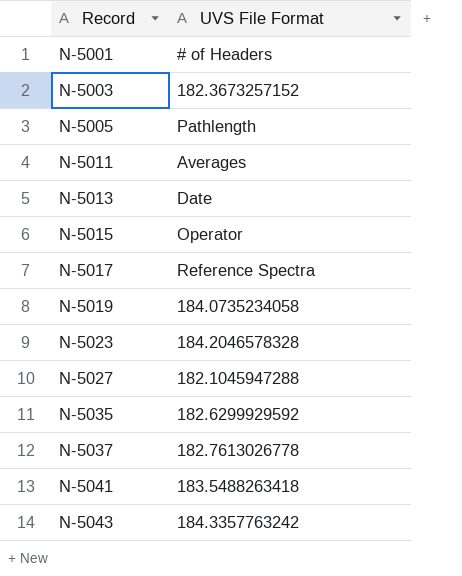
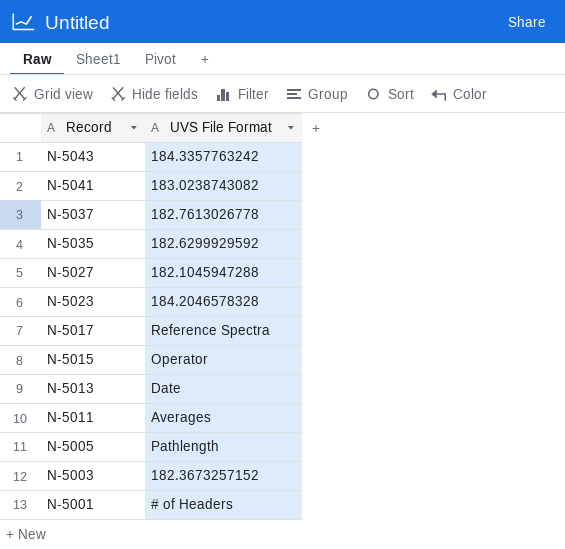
row order: Record ascending -> Record descending
row N-5019: 184.0735234058 -> none
N-5041 | UVS File Format: 183.5488263418 -> 183.0238743082

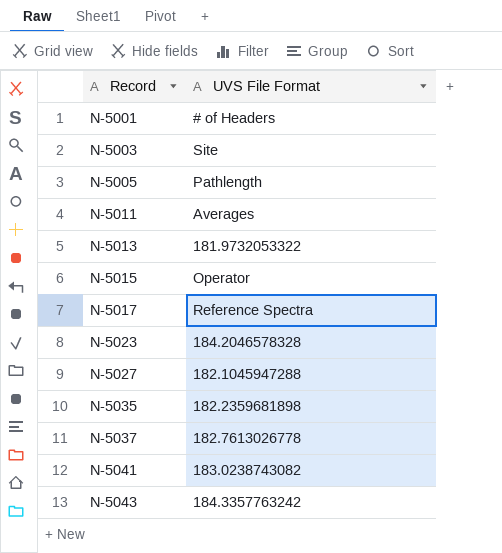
row order: Record descending -> Record ascending
N-5003 | UVS File Format: 182.3673257152 -> Site
N-5013 | UVS File Format: Date -> 181.9732053322
N-5035 | UVS File Format: 182.6299929592 -> 182.2359681898

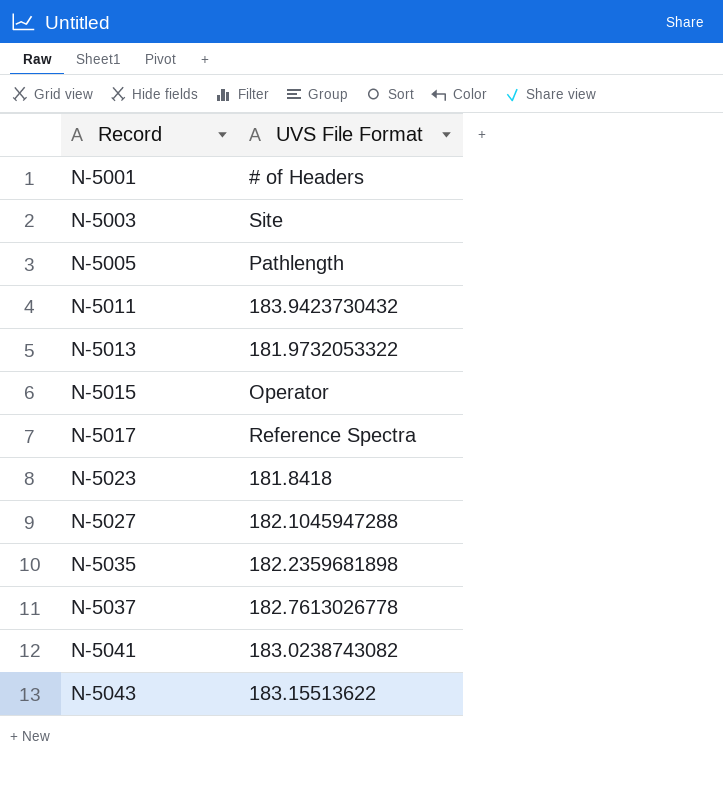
N-5011 | UVS File Format: Averages -> 183.9423730432
N-5023 | UVS File Format: 184.2046578328 -> 181.8418
N-5043 | UVS File Format: 184.3357763242 -> 183.15513622

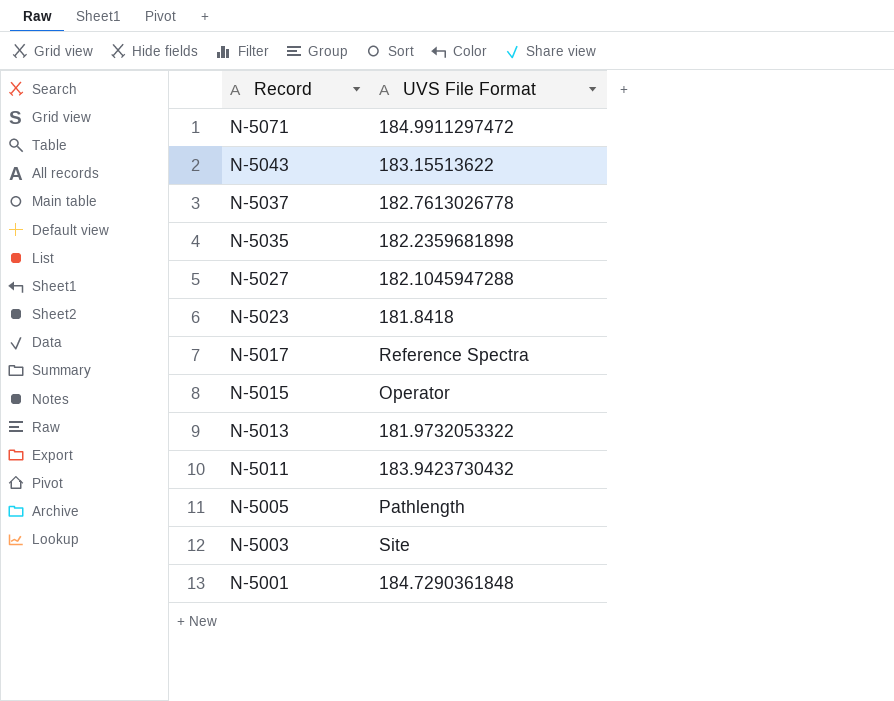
row order: Record ascending -> Record descending
row N-5041: 183.0238743082 -> none
row N-5071: none -> 184.9911297472
N-5001 | UVS File Format: # of Headers -> 184.7290361848

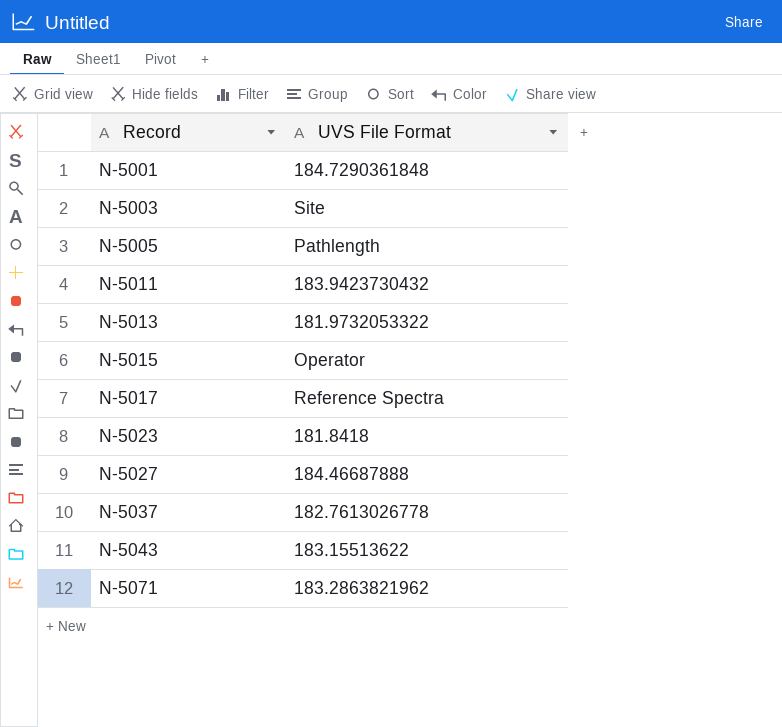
row order: Record descending -> Record ascending
row N-5035: 182.2359681898 -> none
N-5027 | UVS File Format: 182.1045947288 -> 184.46687888
N-5071 | UVS File Format: 184.9911297472 -> 183.2863821962

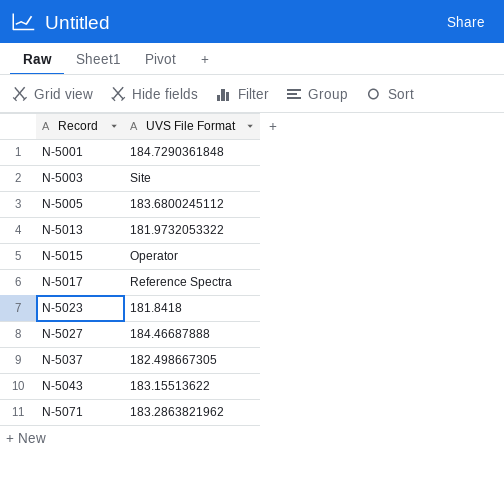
row N-5011: 183.9423730432 -> none
N-5005 | UVS File Format: Pathlength -> 183.6800245112
N-5037 | UVS File Format: 182.7613026778 -> 182.498667305

